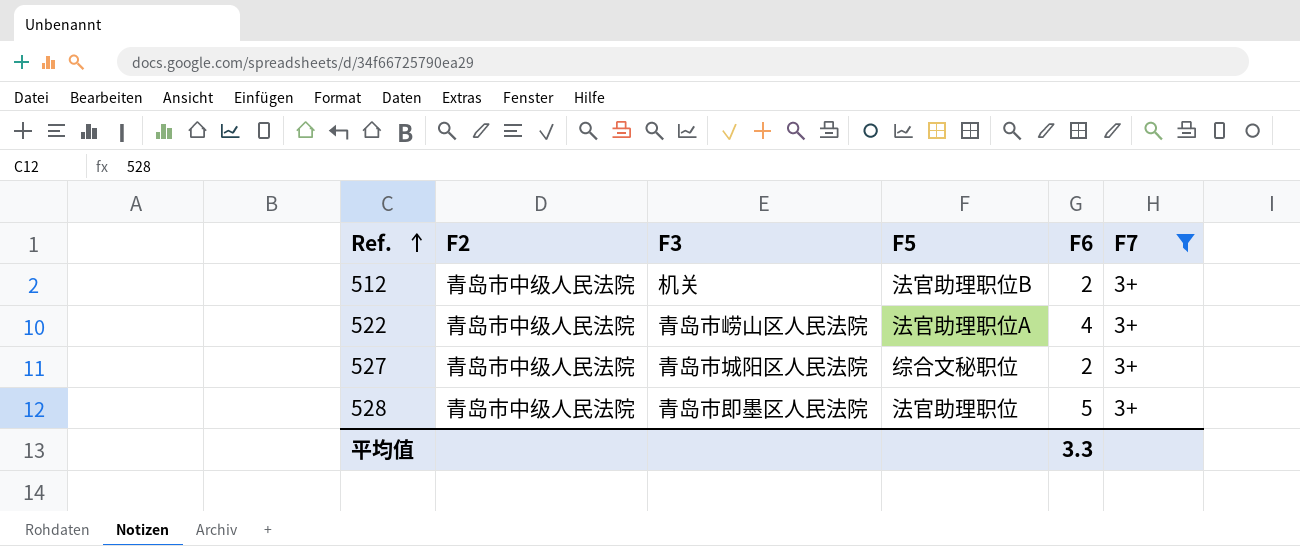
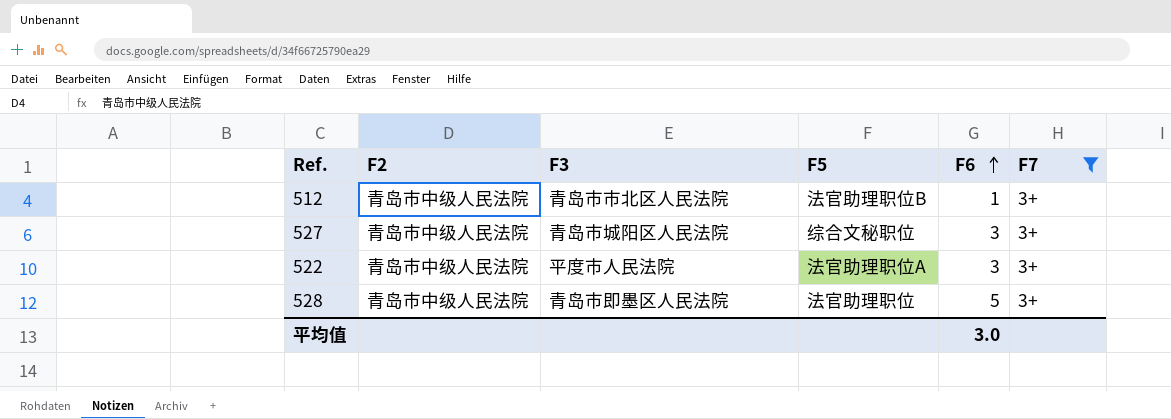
row order: Ref. ascending -> F6 ascending
512 | F3: 机关 -> 青岛市市北区人民法院
512 | F6: 2 -> 1
527 | F6: 2 -> 3
522 | F3: 青岛市崂山区人民法院 -> 平度市人民法院
522 | F6: 4 -> 3
平均值 | F6: 3.3 -> 3.0

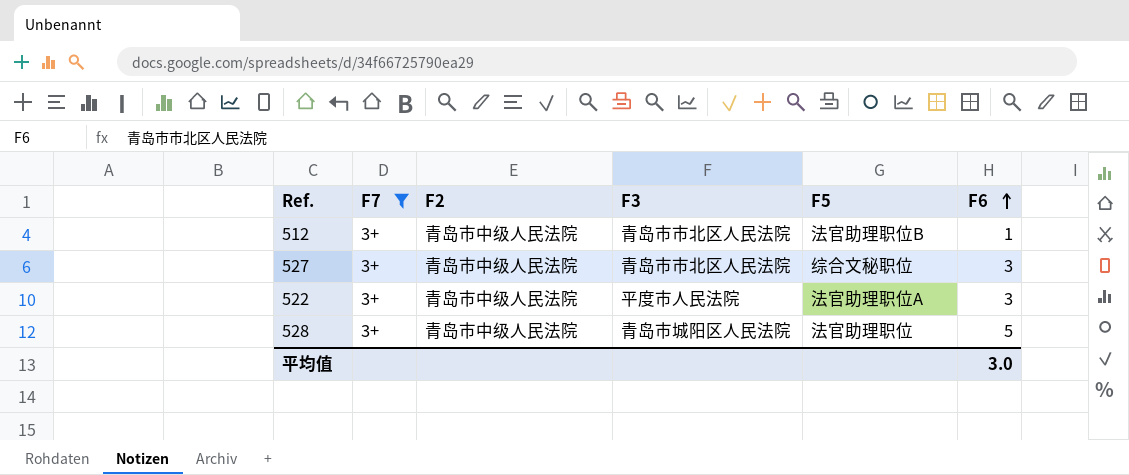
column F7 | position: 6 -> 2
527 | F3: 青岛市城阳区人民法院 -> 青岛市市北区人民法院
528 | F3: 青岛市即墨区人民法院 -> 青岛市城阳区人民法院

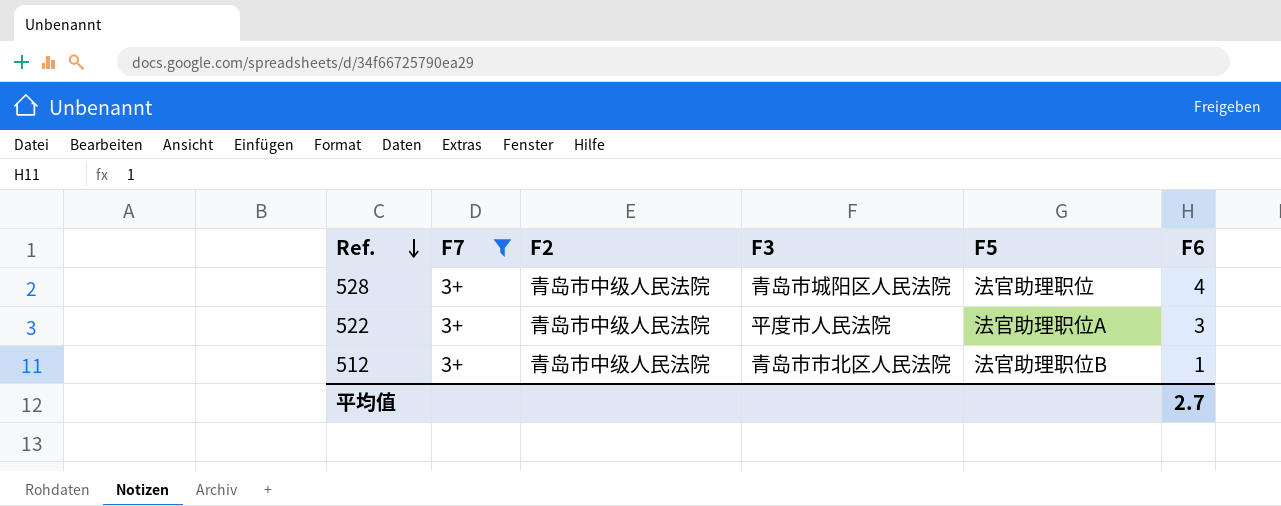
row order: F6 ascending -> Ref. descending
row 527: 3+ | 青岛市中级人民法院 | 青岛市市北区人民法院 | 综合文秘职位 | 3 -> none
528 | F6: 5 -> 4
平均值 | F6: 3.0 -> 2.7

